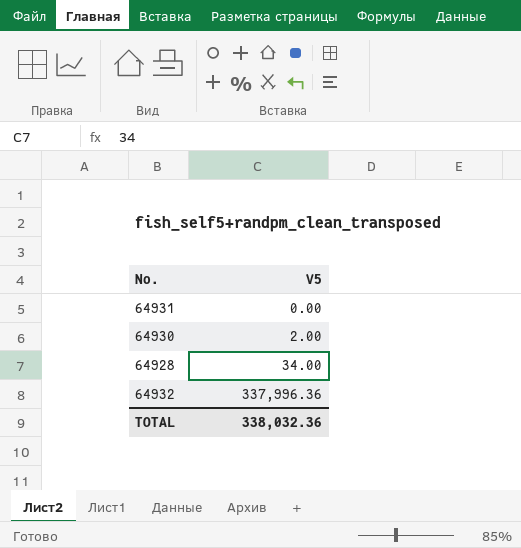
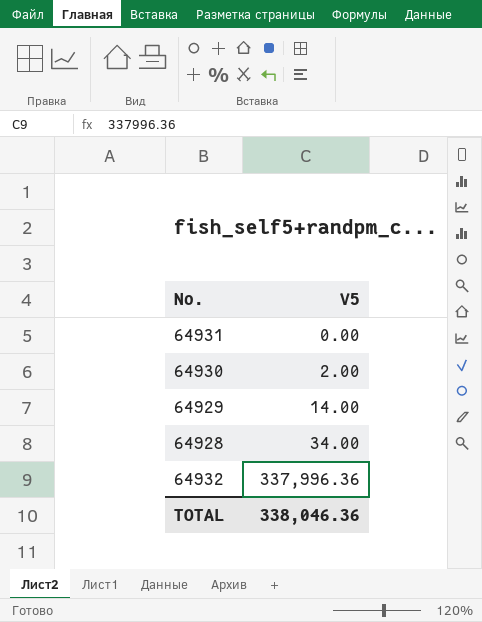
row 64929: none -> 14.00
TOTAL | V5: 338,032.36 -> 338,046.36

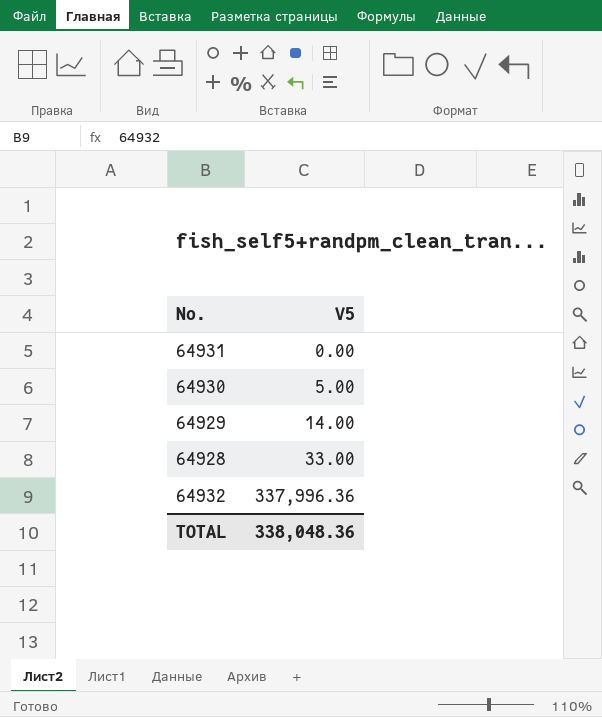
64930 | V5: 2.00 -> 5.00
64928 | V5: 34.00 -> 33.00
TOTAL | V5: 338,046.36 -> 338,048.36

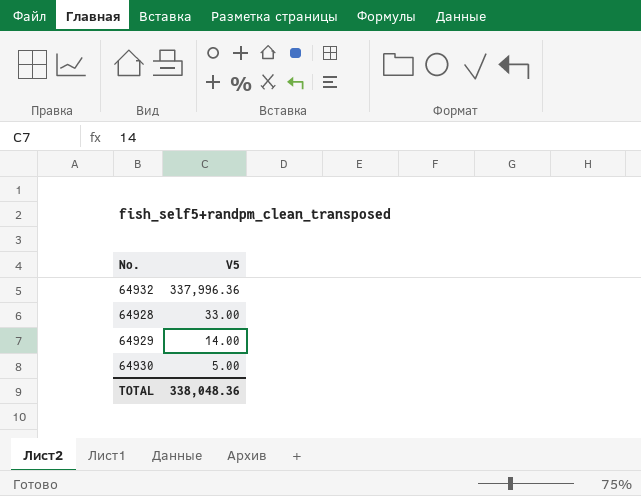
row order: V5 ascending -> V5 descending
row 64931: 0.00 -> none

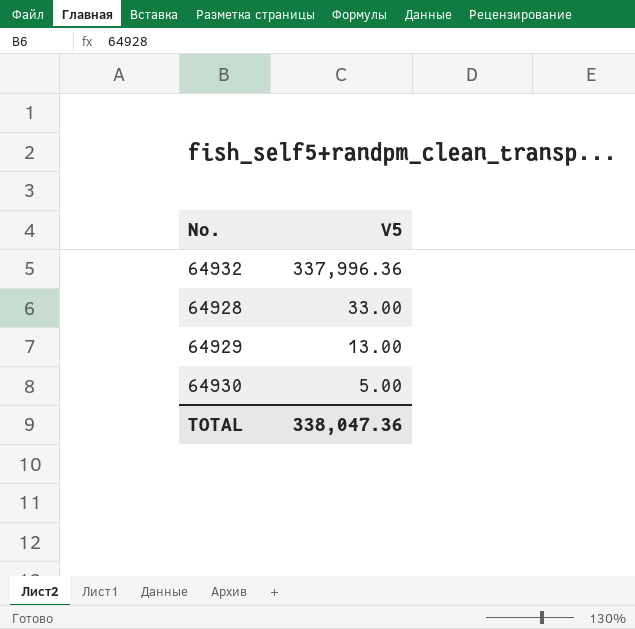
64929 | V5: 14.00 -> 13.00
TOTAL | V5: 338,048.36 -> 338,047.36

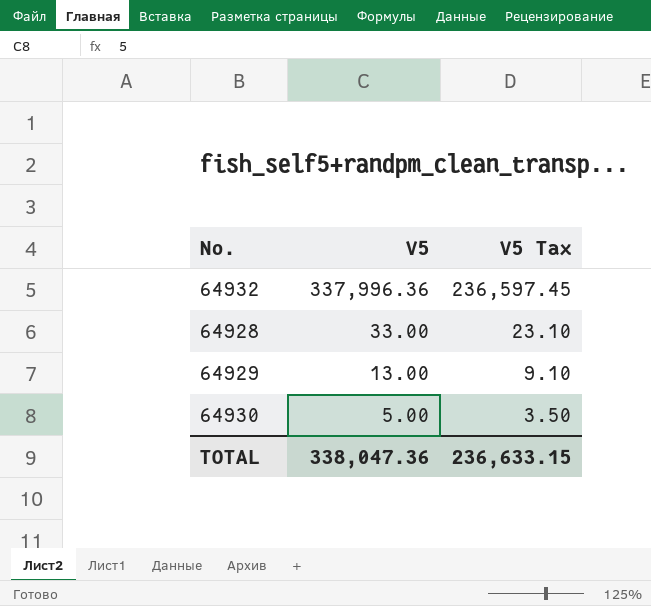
column V5 Tax | formula: none -> [V5] * 0.7

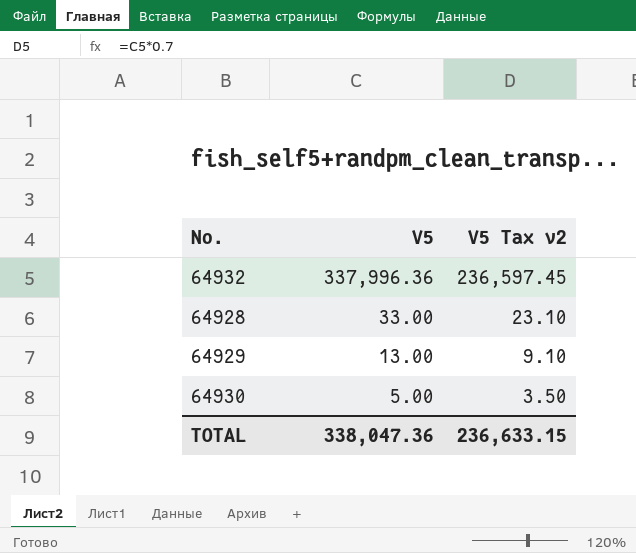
column name: V5 Tax -> V5 Tax v2

